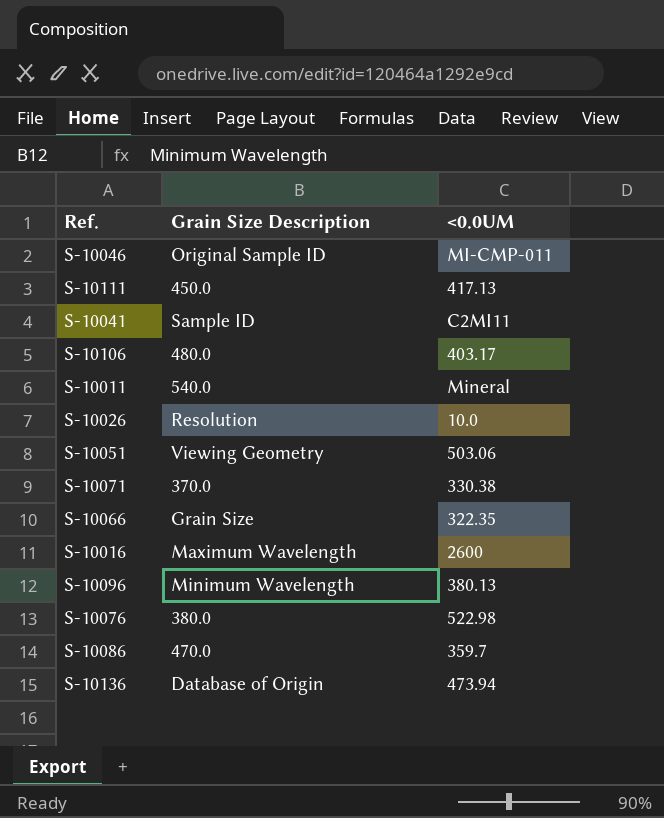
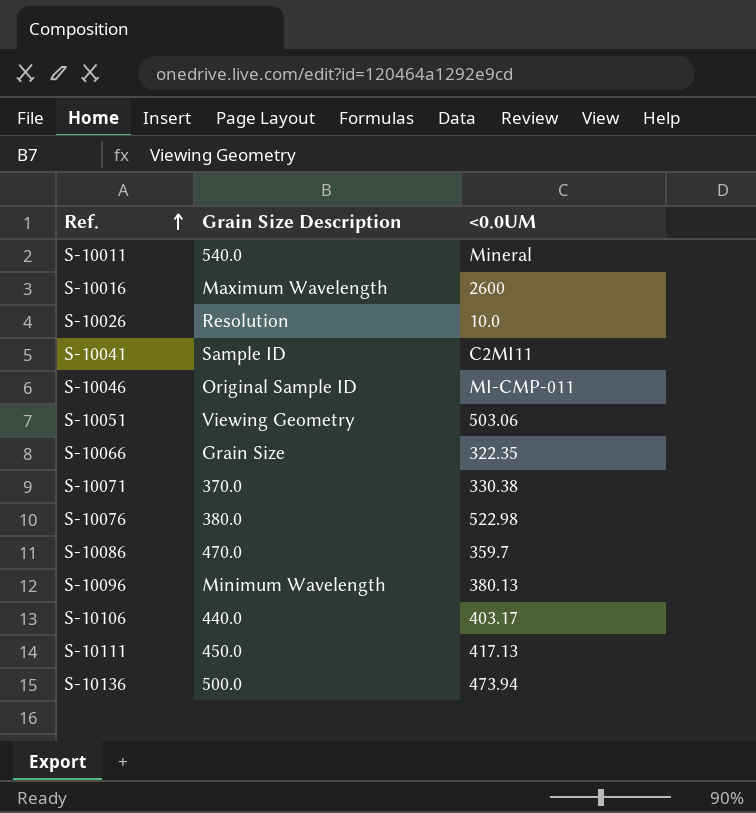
row order: none -> Ref. ascending
S-10106 | Grain Size Description: 480.0 -> 440.0
S-10136 | Grain Size Description: Database of Origin -> 500.0

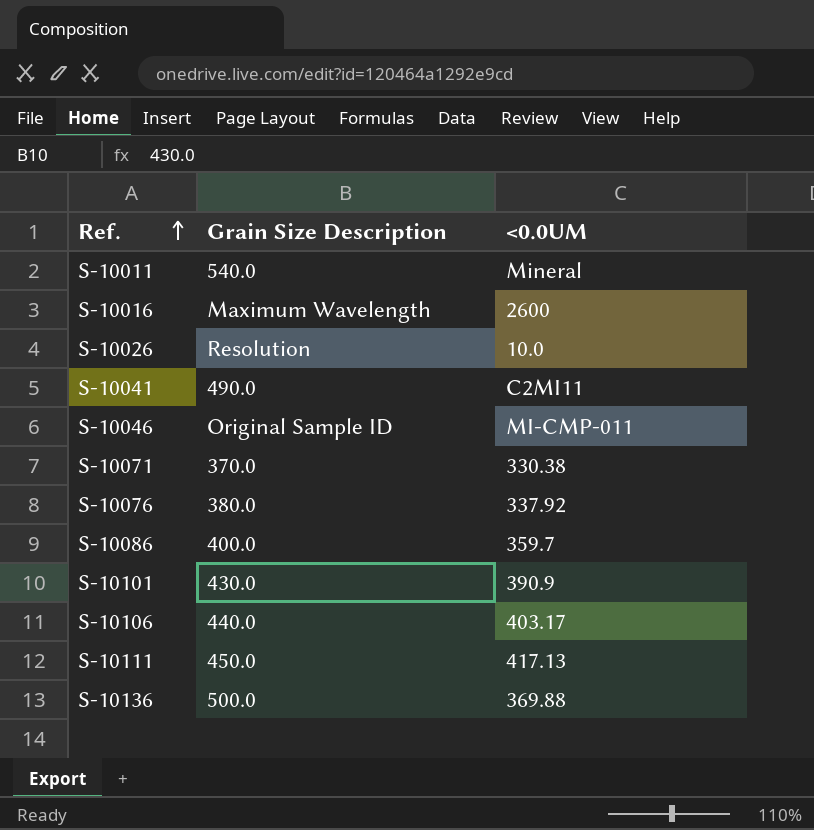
row S-10051: Viewing Geometry | 503.06 -> none
row S-10066: Grain Size | 322.35 -> none
row S-10096: Minimum Wavelength | 380.13 -> none
S-10041 | Grain Size Description: Sample ID -> 490.0
S-10076 | <0.0UM: 522.98 -> 337.92
S-10086 | Grain Size Description: 470.0 -> 400.0
row S-10101: none -> 430.0 | 390.9
S-10136 | <0.0UM: 473.94 -> 369.88

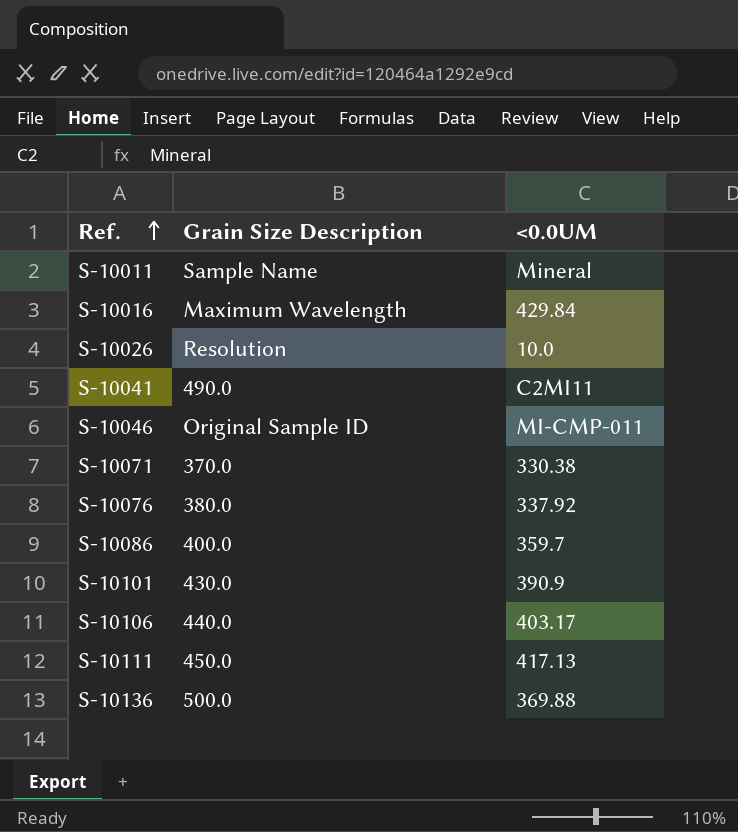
S-10011 | Grain Size Description: 540.0 -> Sample Name
S-10016 | <0.0UM: 2600 -> 429.84

